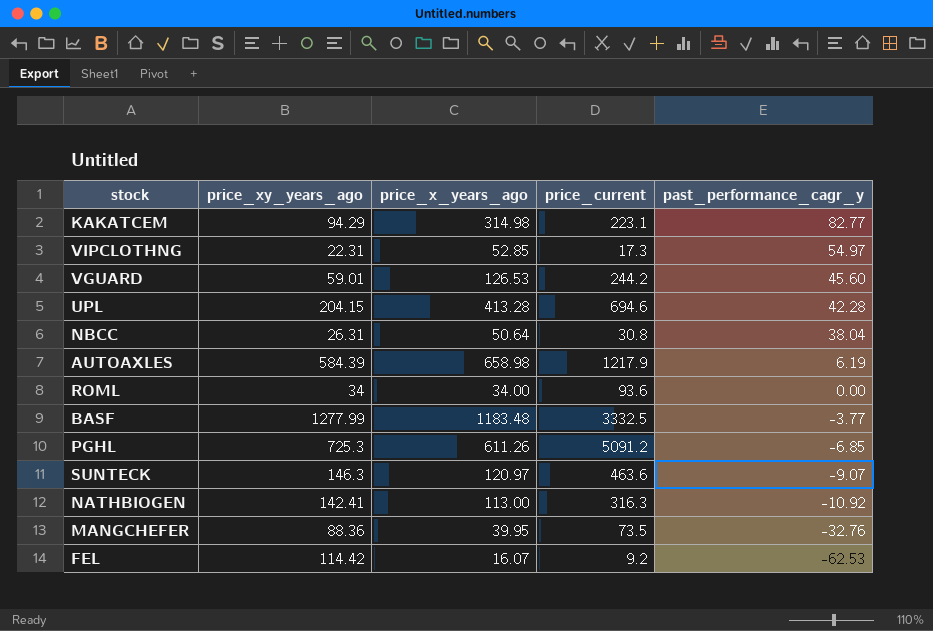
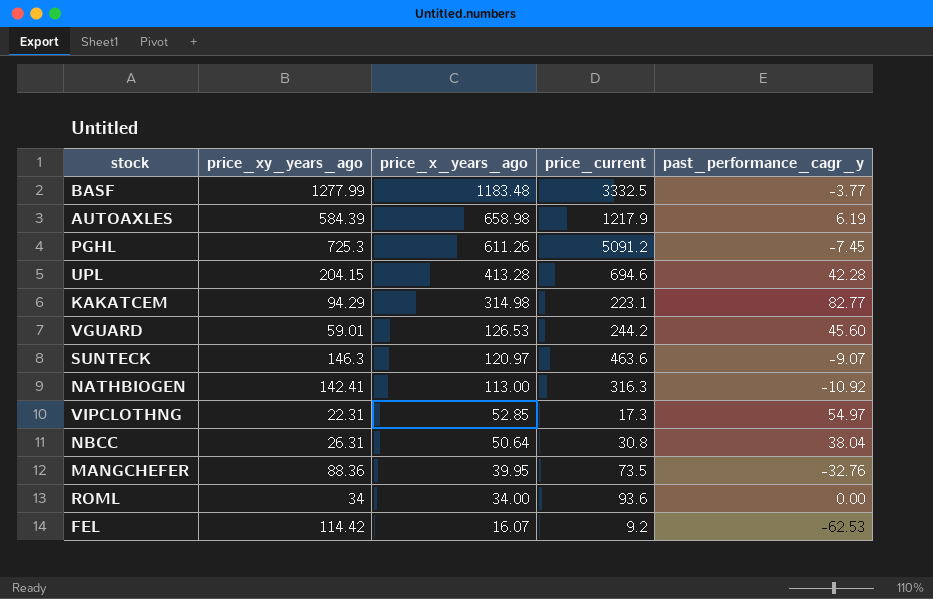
row order: past_performance_cagr_y descending -> price_x_years_ago descending
PGHL | past_performance_cagr_y: -6.85 -> -7.45

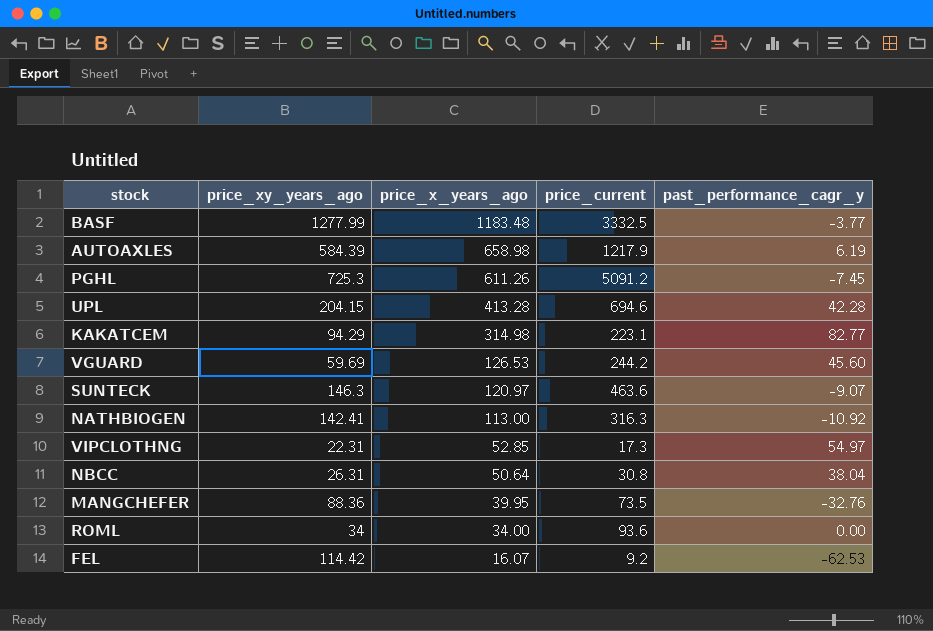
VGUARD | price_xy_years_ago: 59.01 -> 59.69

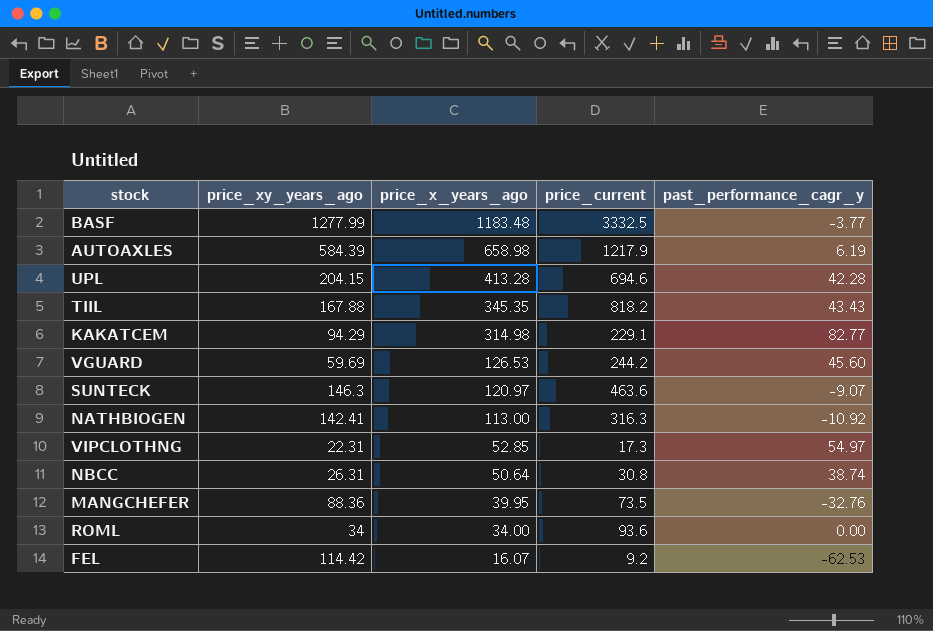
row PGHL: 725.3 | 611.26 | 5091.2 | -7.45 -> none
row TIIL: none -> 167.88 | 345.35 | 818.2 | 43.43
KAKATCEM | price_current: 223.1 -> 229.1
NBCC | past_performance_cagr_y: 38.04 -> 38.74

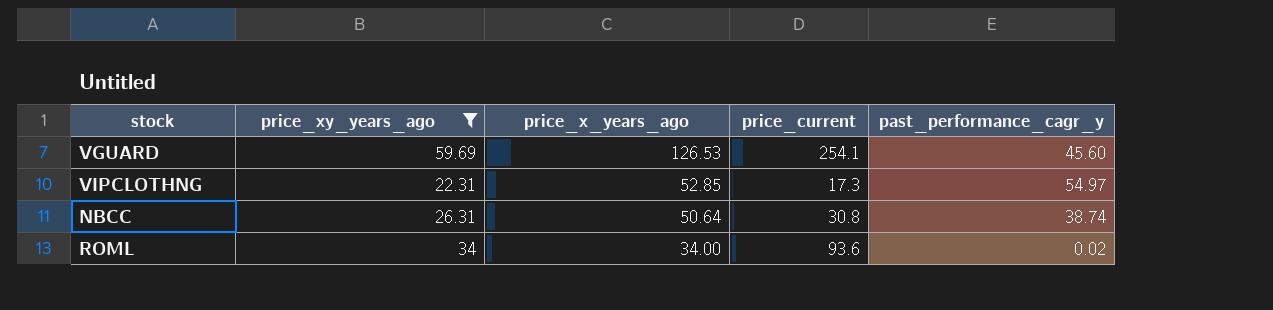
filter: none -> price_xy_years_ago <= 59.69
VGUARD | price_current: 244.2 -> 254.1
ROML | past_performance_cagr_y: 0.00 -> 0.02

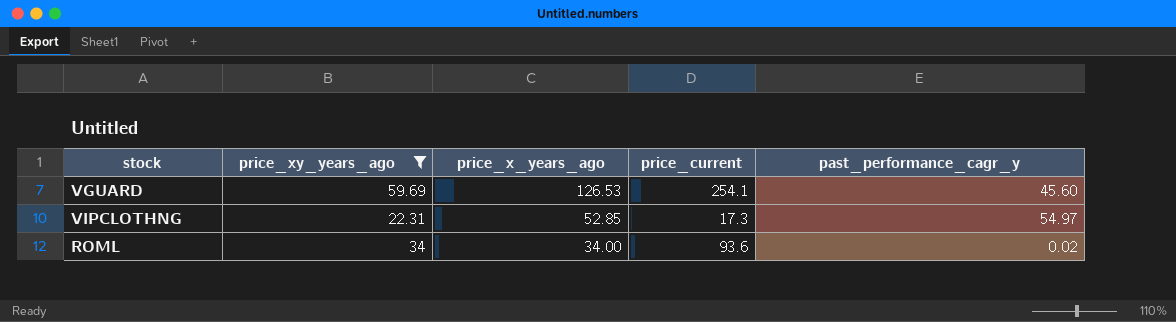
row NBCC: 26.31 | 50.64 | 30.8 | 38.74 -> none

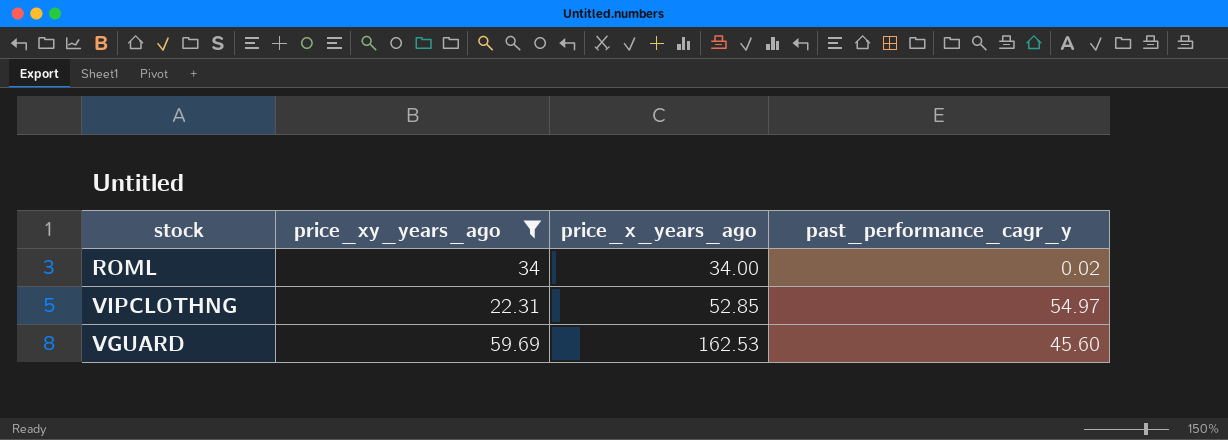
row order: price_x_years_ago descending -> price_x_years_ago ascending
column price_current | position: 4 -> none
VGUARD | price_x_years_ago: 126.53 -> 162.53

